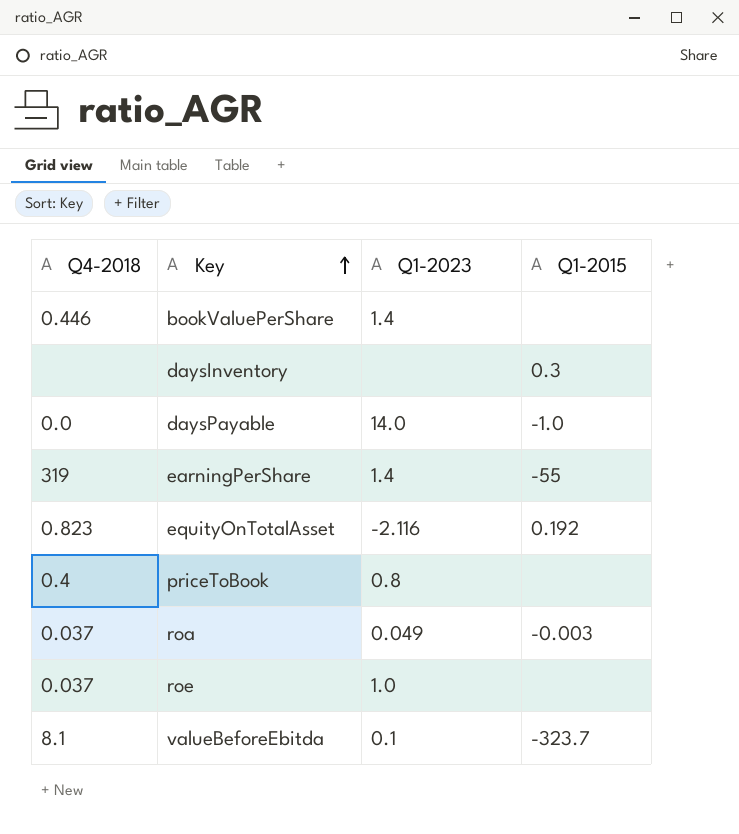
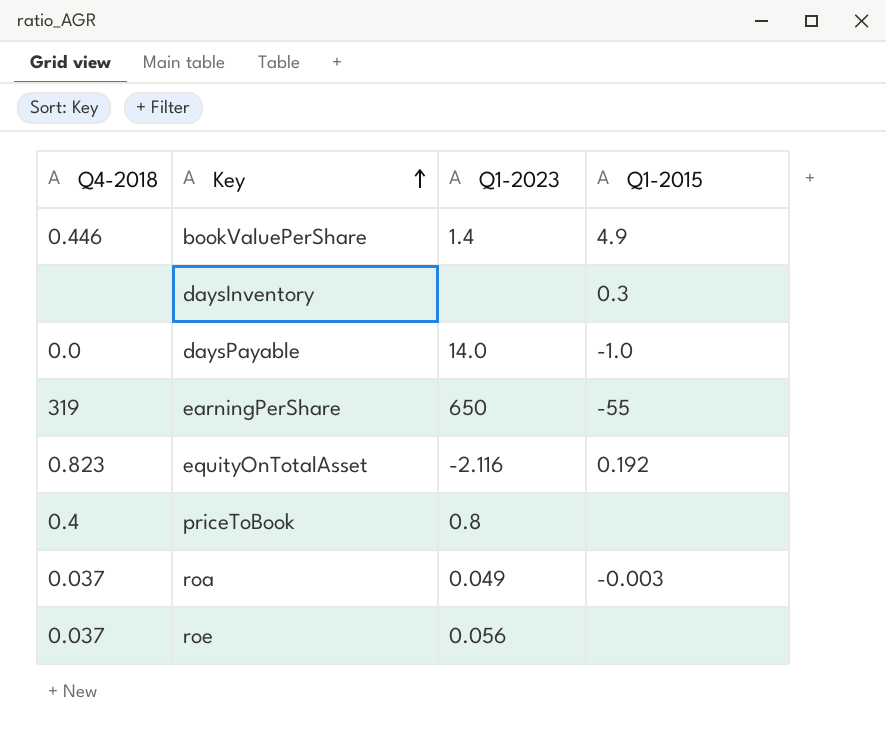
row valueBeforeEbitda: 8.1 | 0.1 | -323.7 -> none
bookValuePerShare | Q1-2015: none -> 4.9
earningPerShare | Q1-2023: 1.4 -> 650
roe | Q1-2023: 1.0 -> 0.056

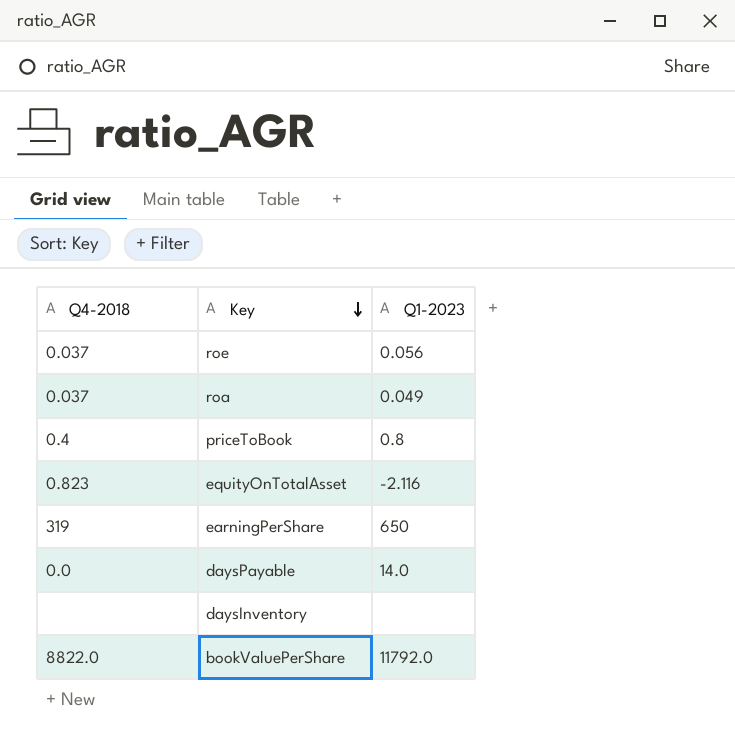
row order: Key ascending -> Key descending
column Q1-2015 | position: 4 -> none
bookValuePerShare | Q4-2018: 0.446 -> 8822.0
bookValuePerShare | Q1-2023: 1.4 -> 11792.0

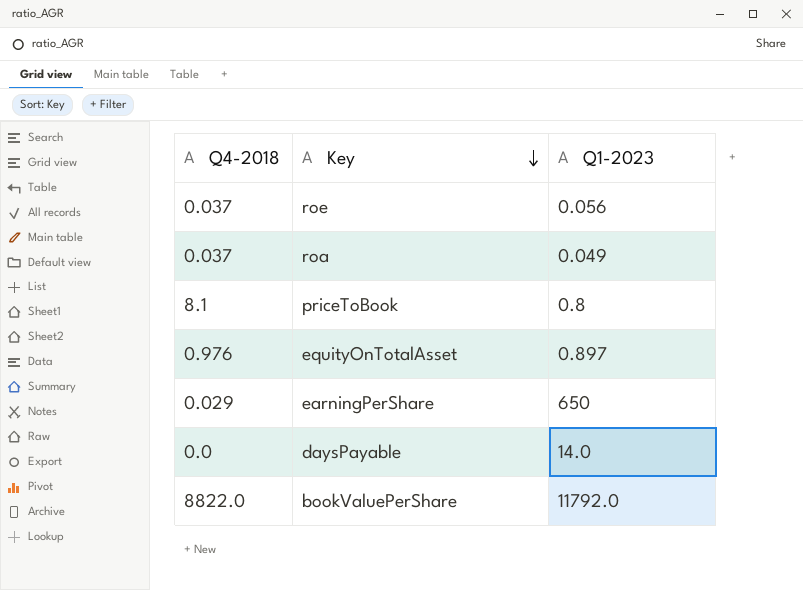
row daysInventory: none | none -> none
priceToBook | Q4-2018: 0.4 -> 8.1
equityOnTotalAsset | Q4-2018: 0.823 -> 0.976
equityOnTotalAsset | Q1-2023: -2.116 -> 0.897
earningPerShare | Q4-2018: 319 -> 0.029

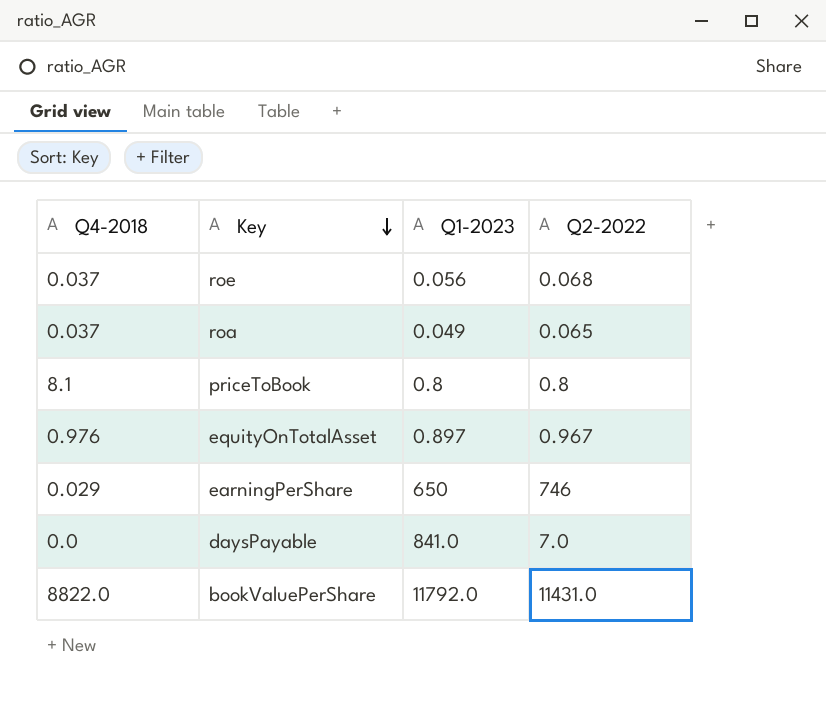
column Q2-2022 | position: none -> 4
daysPayable | Q1-2023: 14.0 -> 841.0

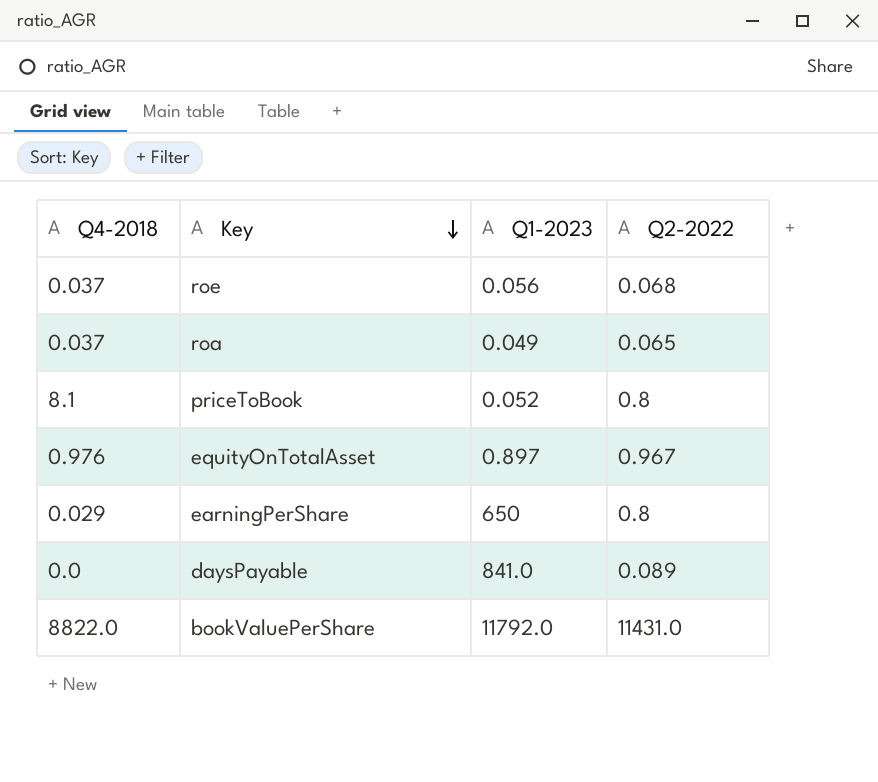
priceToBook | Q1-2023: 0.8 -> 0.052
earningPerShare | Q2-2022: 746 -> 0.8
daysPayable | Q2-2022: 7.0 -> 0.089

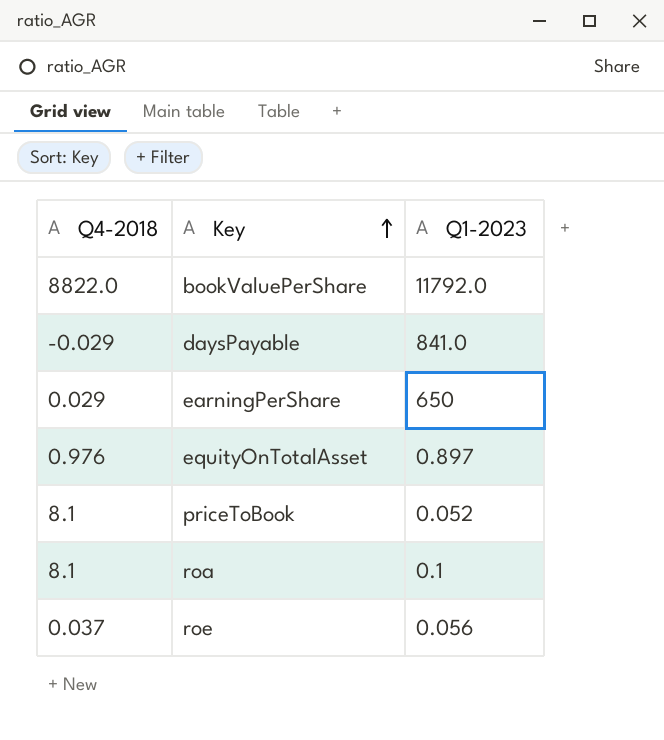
row order: Key descending -> Key ascending
column Q2-2022 | position: 4 -> none
daysPayable | Q4-2018: 0.0 -> -0.029
roa | Q4-2018: 0.037 -> 8.1
roa | Q1-2023: 0.049 -> 0.1

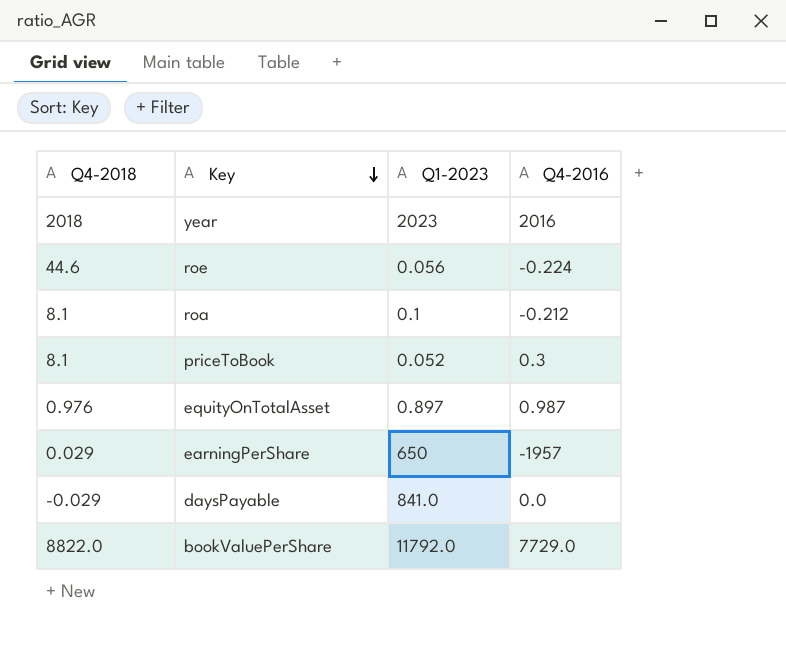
row order: Key ascending -> Key descending
column Q4-2016 | position: none -> 4
row year: none -> 2018 | 2023 | 2016
roe | Q4-2018: 0.037 -> 44.6

